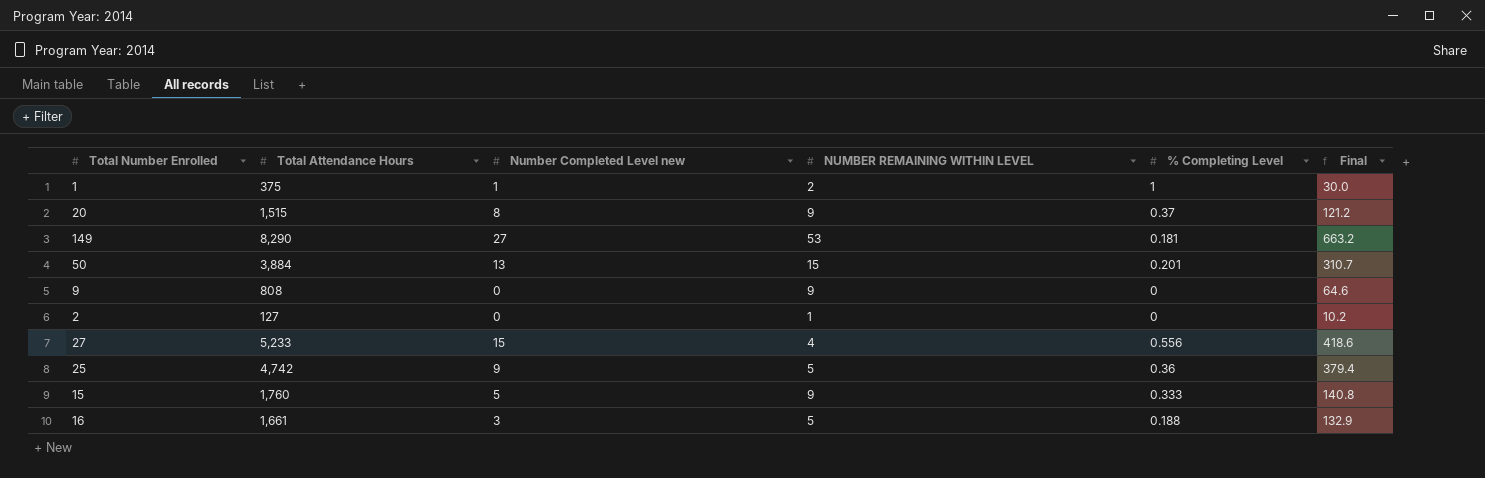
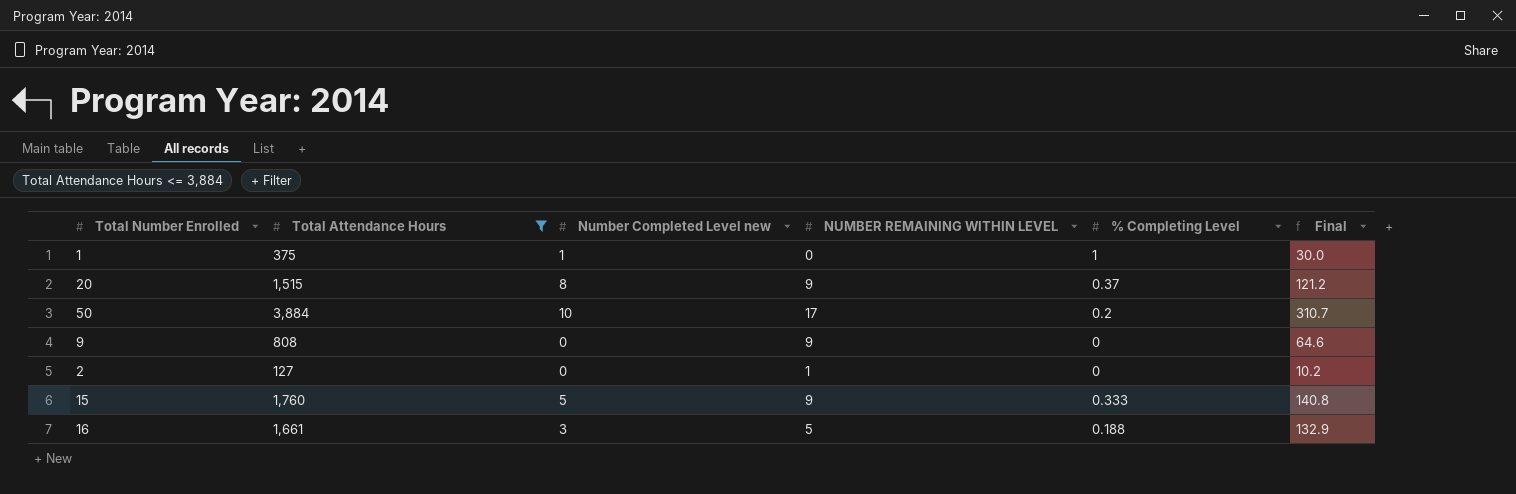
filter: none -> Total Attendance Hours <= 3,884
1 | NUMBER REMAINING WITHIN LEVEL: 2 -> 0
50 | Number Completed Level new: 13 -> 10
50 | NUMBER REMAINING WITHIN LEVEL: 15 -> 17
50 | % Completing Level: 0.201 -> 0.2

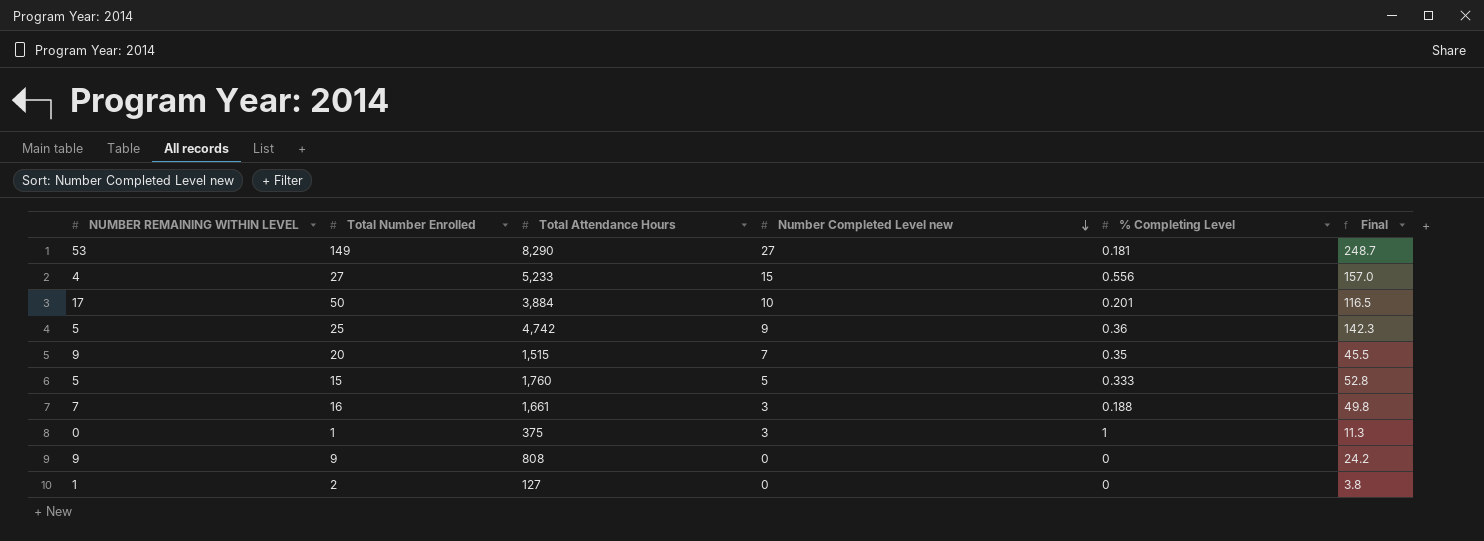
filter: Total Attendance Hours <= 3,884 -> none
row order: none -> Number Completed Level new descending
column NUMBER REMAINING WITHIN LEVEL | position: 4 -> 1
column Final | formula: [Total Attendance Hours] * 0.08 -> [Total Attendance Hours] * 0.03
50 | % Completing Level: 0.2 -> 0.201
20 | Number Completed Level new: 8 -> 7
20 | % Completing Level: 0.37 -> 0.35
15 | NUMBER REMAINING WITHIN LEVEL: 9 -> 5
16 | NUMBER REMAINING WITHIN LEVEL: 5 -> 7
1 | Number Completed Level new: 1 -> 3

